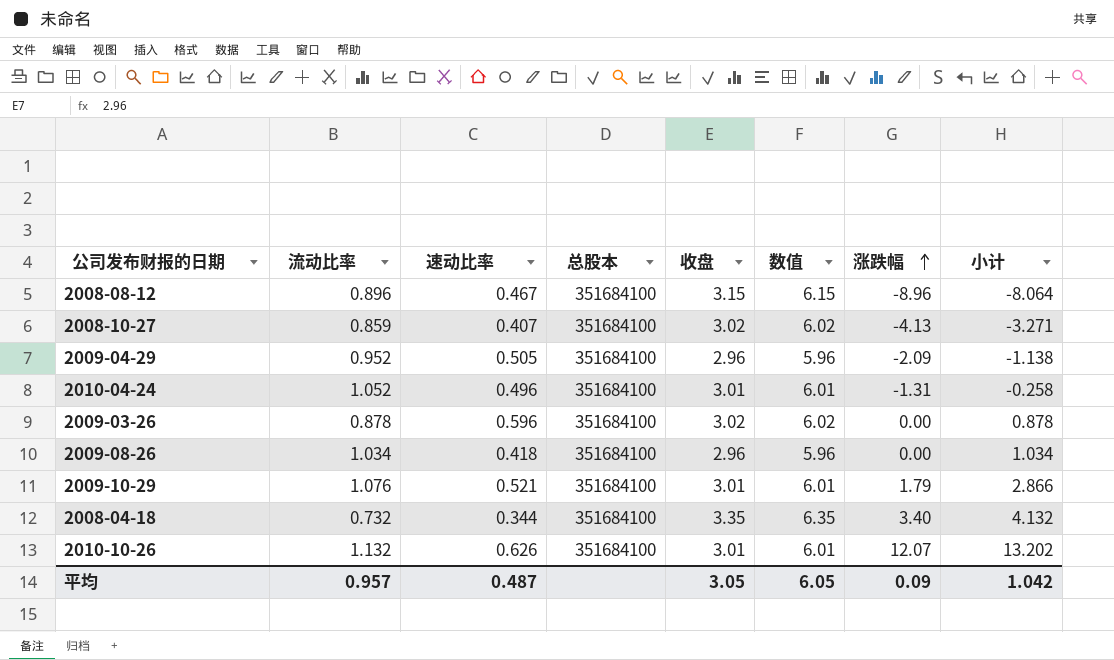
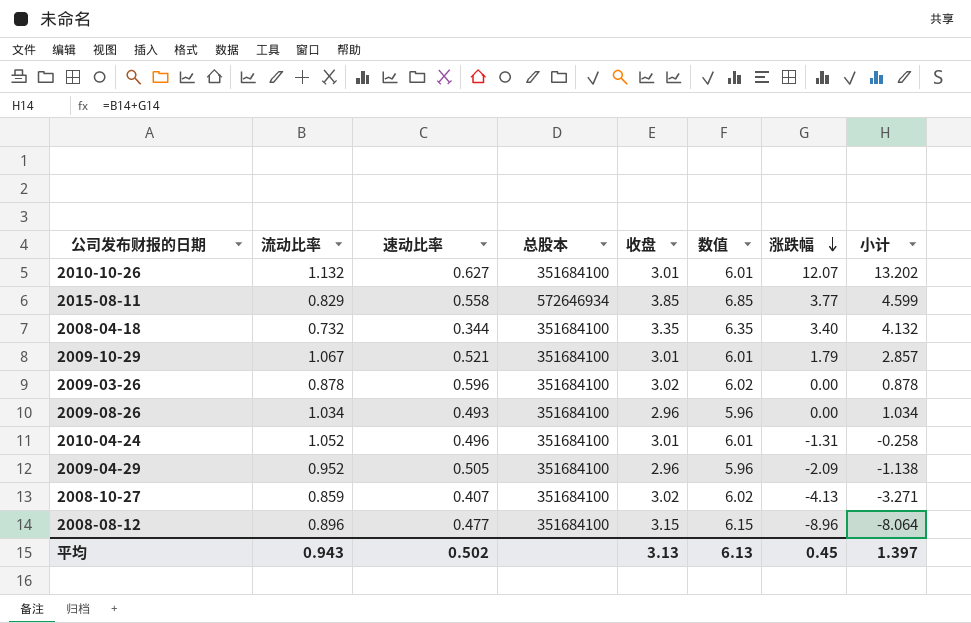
row order: 涨跌幅 ascending -> 涨跌幅 descending
2010-10-26 | 速动比率: 0.626 -> 0.627
row 2015-08-11: none -> 0.829 | 0.558 | 572646934 | 3.85 | 6.85 | 3.77 | 4.599
2009-10-29 | 流动比率: 1.076 -> 1.067
2009-10-29 | 小计: 2.866 -> 2.857
2009-08-26 | 速动比率: 0.418 -> 0.493
2008-08-12 | 速动比率: 0.467 -> 0.477
平均 | 流动比率: 0.957 -> 0.943
平均 | 速动比率: 0.487 -> 0.502
平均 | 收盘: 3.05 -> 3.13
平均 | 数值: 6.05 -> 6.13
平均 | 涨跌幅: 0.09 -> 0.45
平均 | 小计: 1.042 -> 1.397

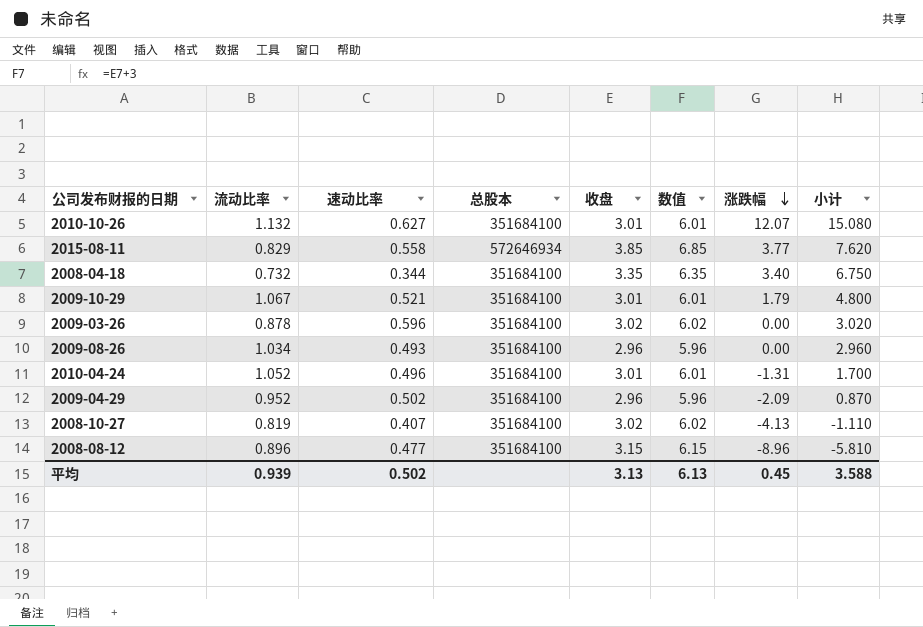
column 小计 | formula: [流动比率] + [涨跌幅] -> [收盘] + [涨跌幅]
2009-04-29 | 速动比率: 0.505 -> 0.502
2008-10-27 | 流动比率: 0.859 -> 0.819
平均 | 流动比率: 0.943 -> 0.939
平均 | 小计: 1.397 -> 3.588

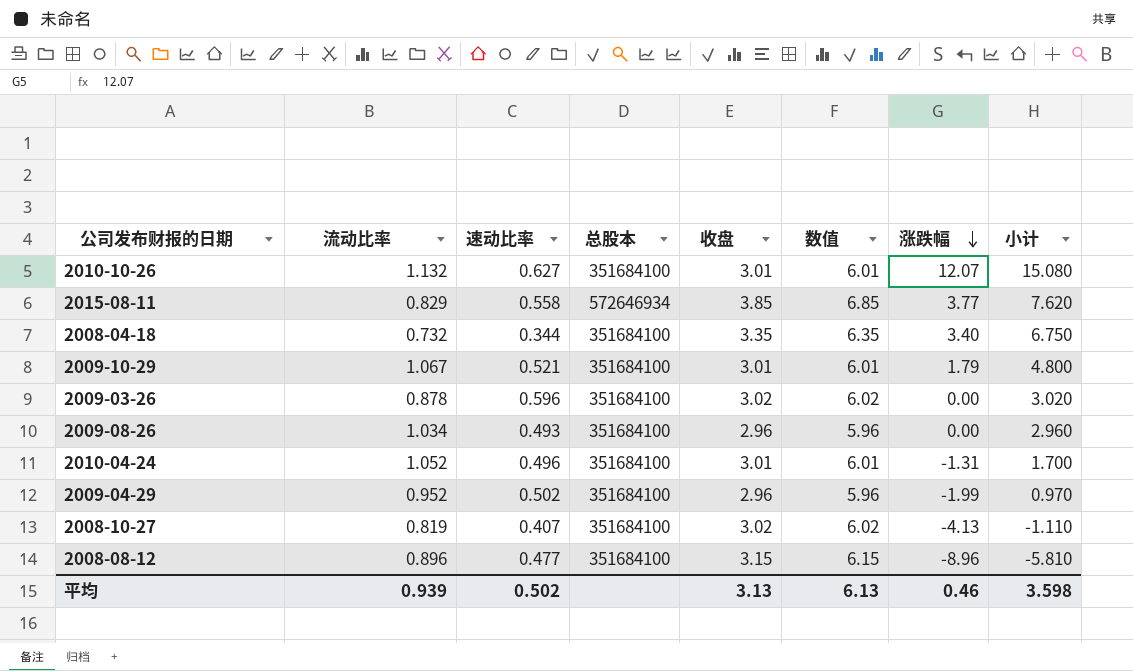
2009-04-29 | 涨跌幅: -2.09 -> -1.99
2009-04-29 | 小计: 0.870 -> 0.970
平均 | 涨跌幅: 0.45 -> 0.46
平均 | 小计: 3.588 -> 3.598

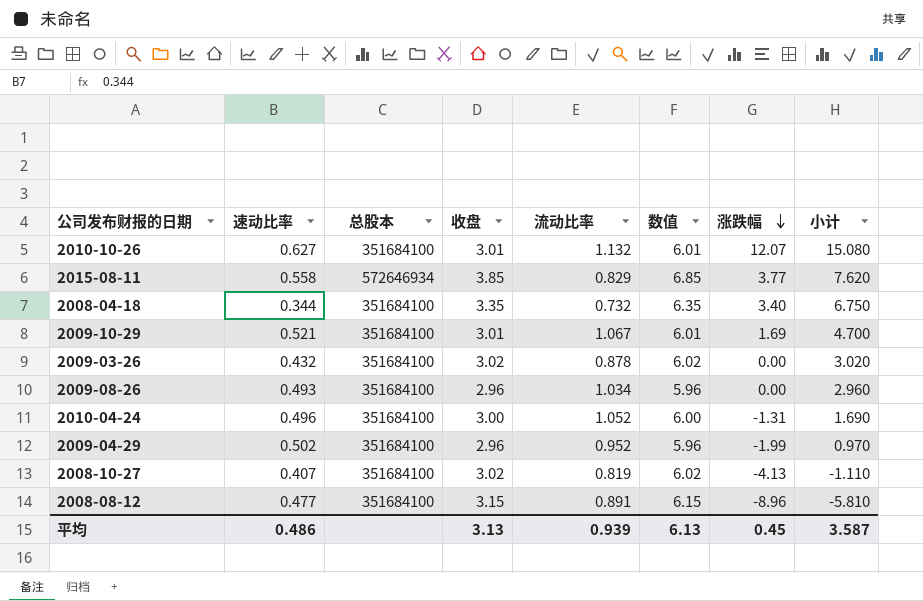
column 流动比率 | position: 2 -> 5
2009-10-29 | 涨跌幅: 1.79 -> 1.69
2009-10-29 | 小计: 4.800 -> 4.700
2009-03-26 | 速动比率: 0.596 -> 0.432
2010-04-24 | 收盘: 3.01 -> 3.00
2010-04-24 | 数值: 6.01 -> 6.00
2010-04-24 | 小计: 1.700 -> 1.690
2008-08-12 | 流动比率: 0.896 -> 0.891
平均 | 速动比率: 0.502 -> 0.486
平均 | 涨跌幅: 0.46 -> 0.45
平均 | 小计: 3.598 -> 3.587

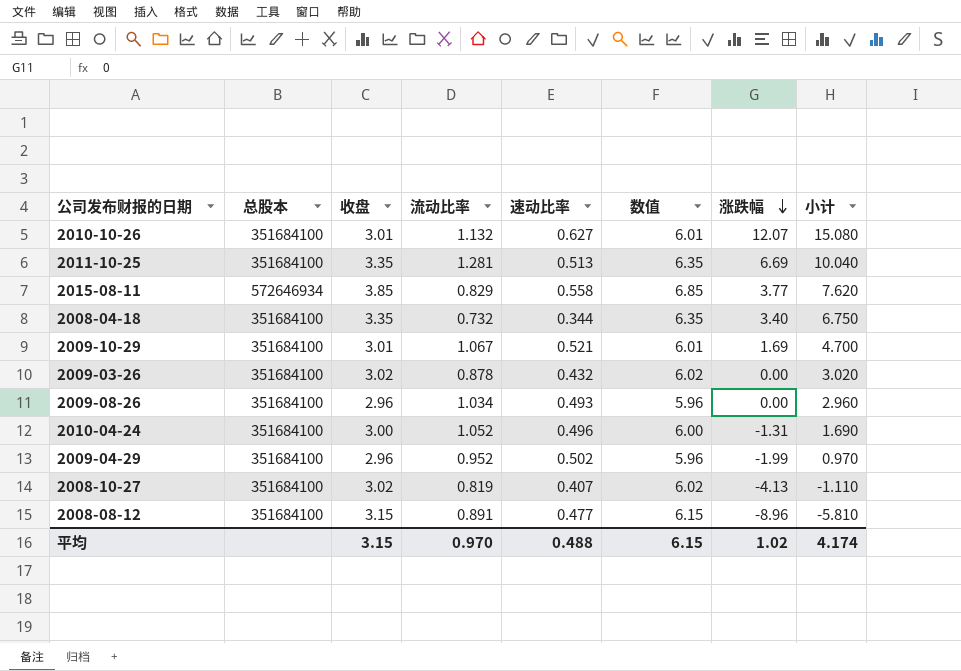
column 速动比率 | position: 2 -> 5
row 2011-10-25: none -> 351684100 | 3.35 | 1.281 | 0.513 | 6.35 | 6.69 | 10.040
平均 | 收盘: 3.13 -> 3.15
平均 | 流动比率: 0.939 -> 0.970
平均 | 速动比率: 0.486 -> 0.488
平均 | 数值: 6.13 -> 6.15
平均 | 涨跌幅: 0.45 -> 1.02
平均 | 小计: 3.587 -> 4.174

